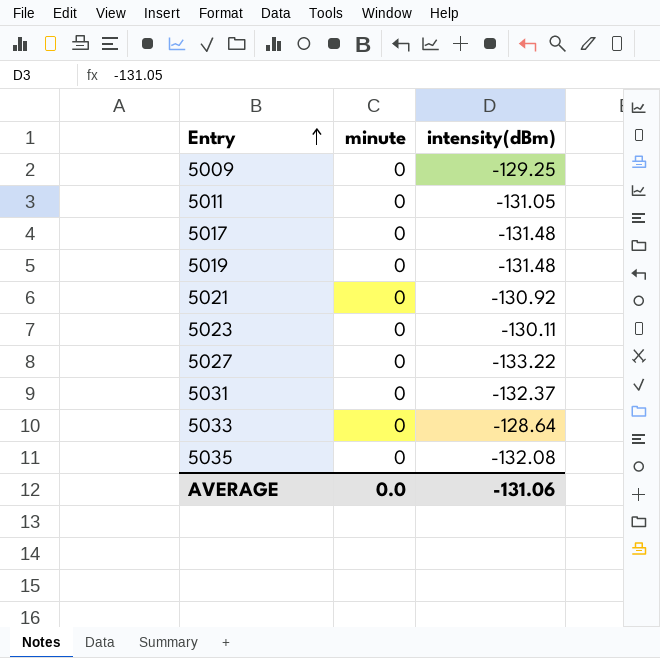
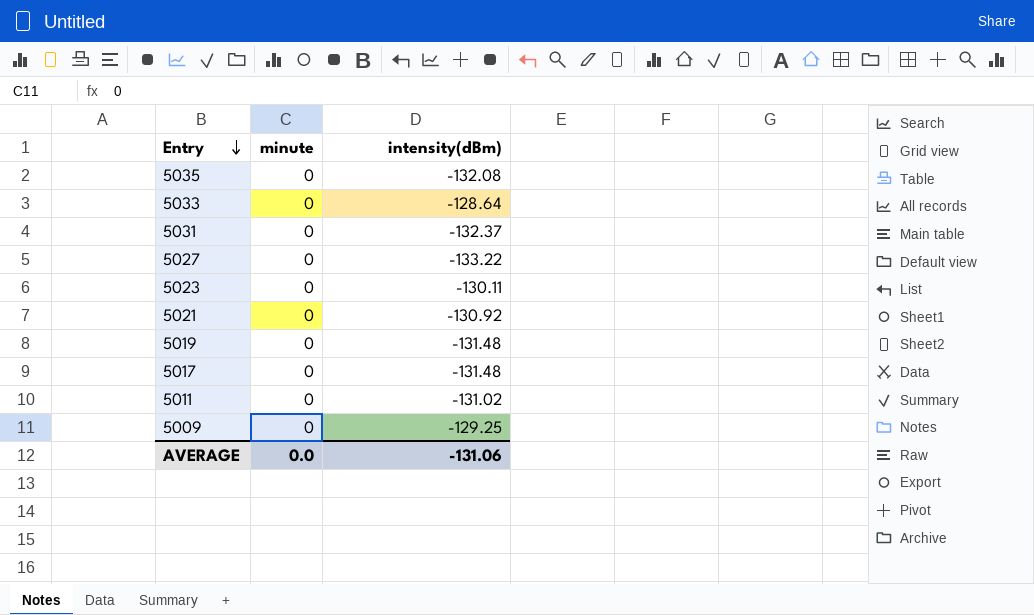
row order: Entry ascending -> Entry descending
5011 | intensity(dBm): -131.05 -> -131.02

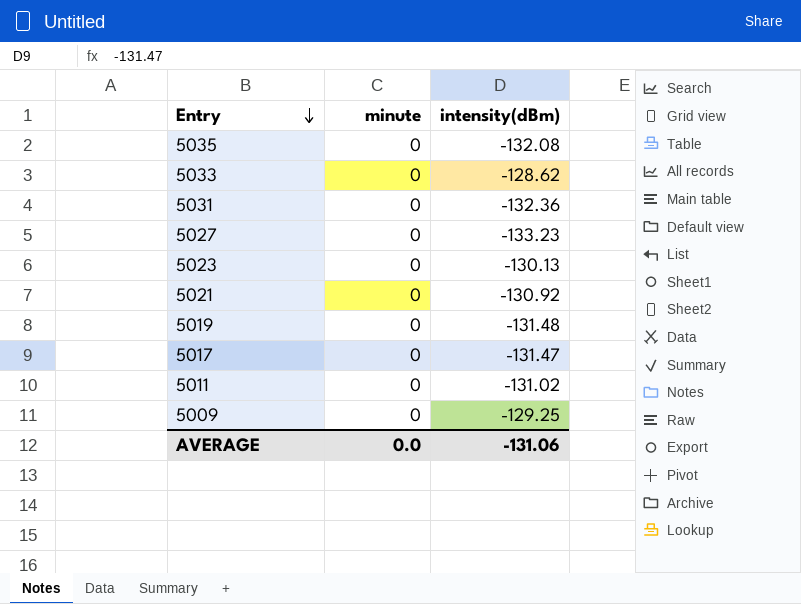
5033 | intensity(dBm): -128.64 -> -128.62
5031 | intensity(dBm): -132.37 -> -132.36
5027 | intensity(dBm): -133.22 -> -133.23
5023 | intensity(dBm): -130.11 -> -130.13
5017 | intensity(dBm): -131.48 -> -131.47

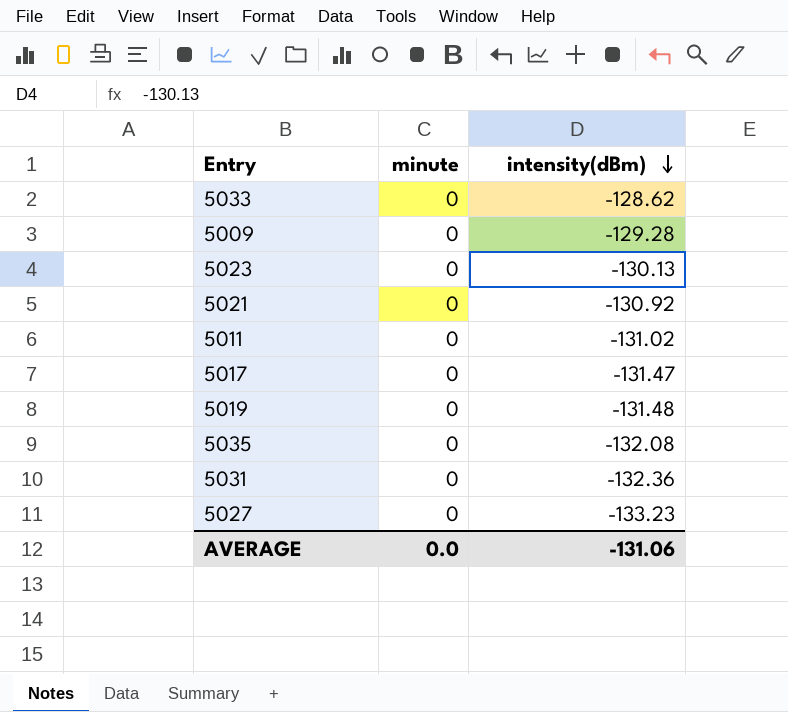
row order: Entry descending -> intensity(dBm) descending
5009 | intensity(dBm): -129.25 -> -129.28

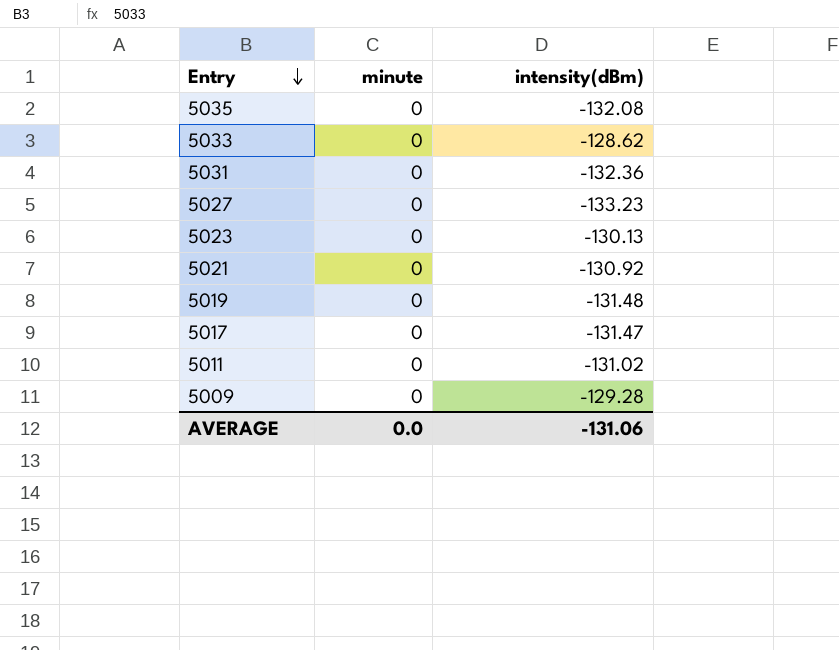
row order: intensity(dBm) descending -> Entry descending

